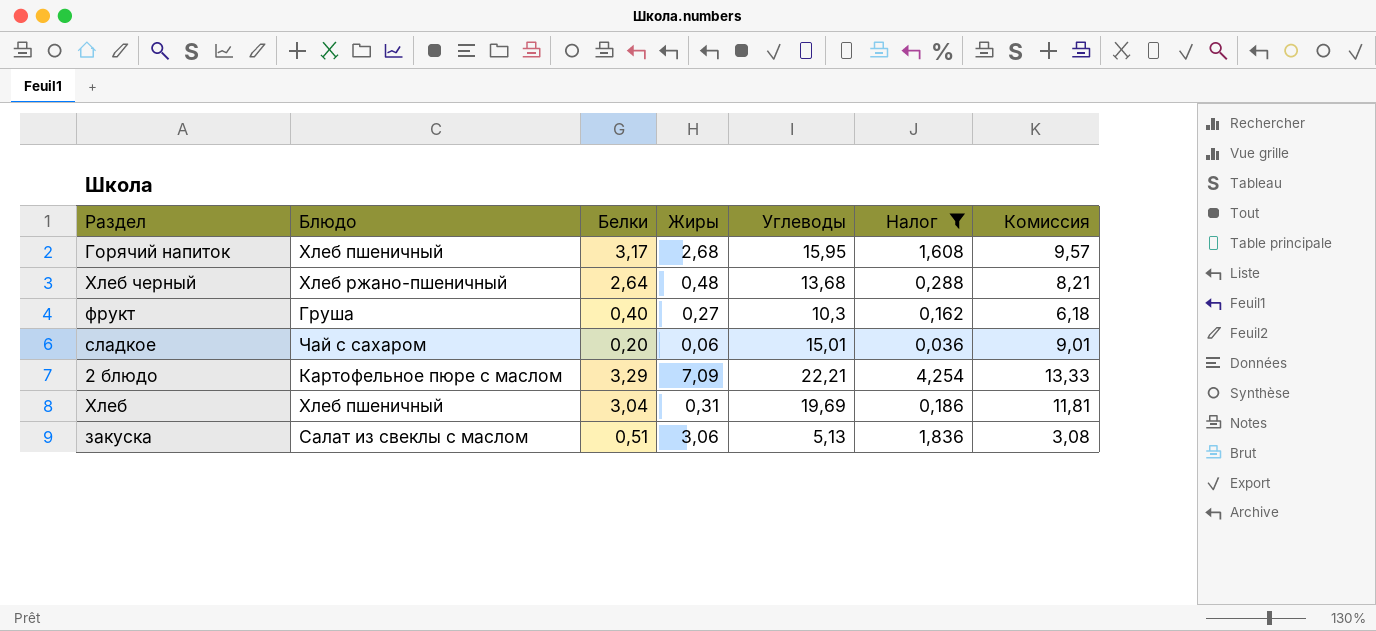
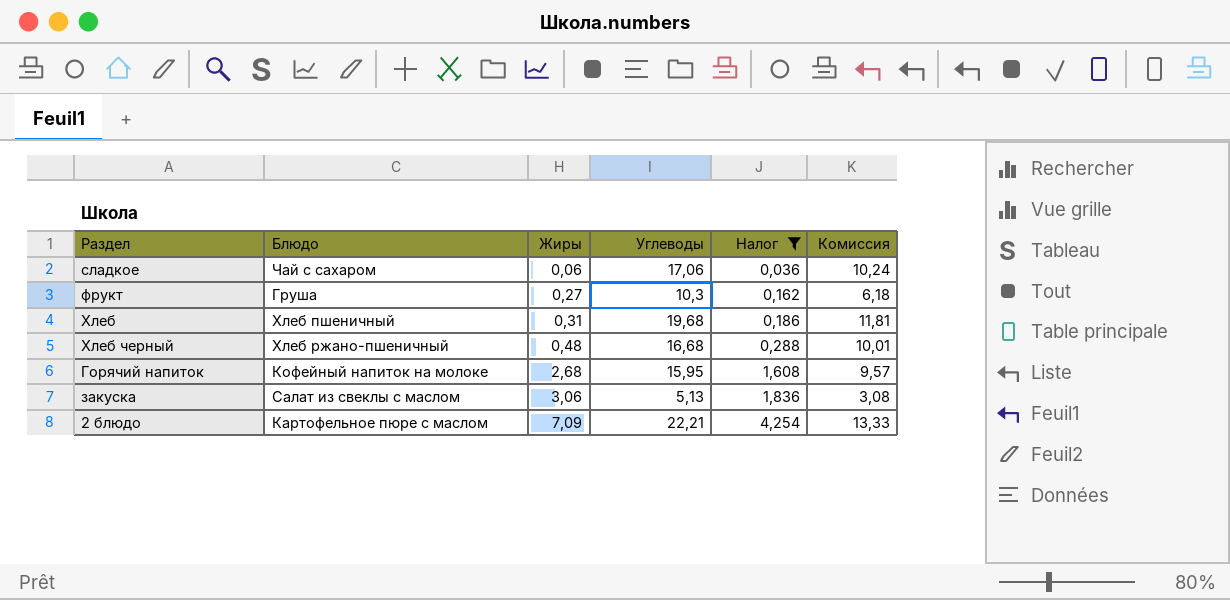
row order: none -> Жиры ascending
column Белки | position: 3 -> none
сладкое | Углеводы: 15,01 -> 17,06
сладкое | Комиссия: 9,01 -> 10,24
Хлеб | Углеводы: 19,69 -> 19,68
Хлеб черный | Углеводы: 13,68 -> 16,68
Хлеб черный | Комиссия: 8,21 -> 10,01
Горячий напиток | Блюдо: Хлеб пшеничный -> Кофейный напиток на молоке

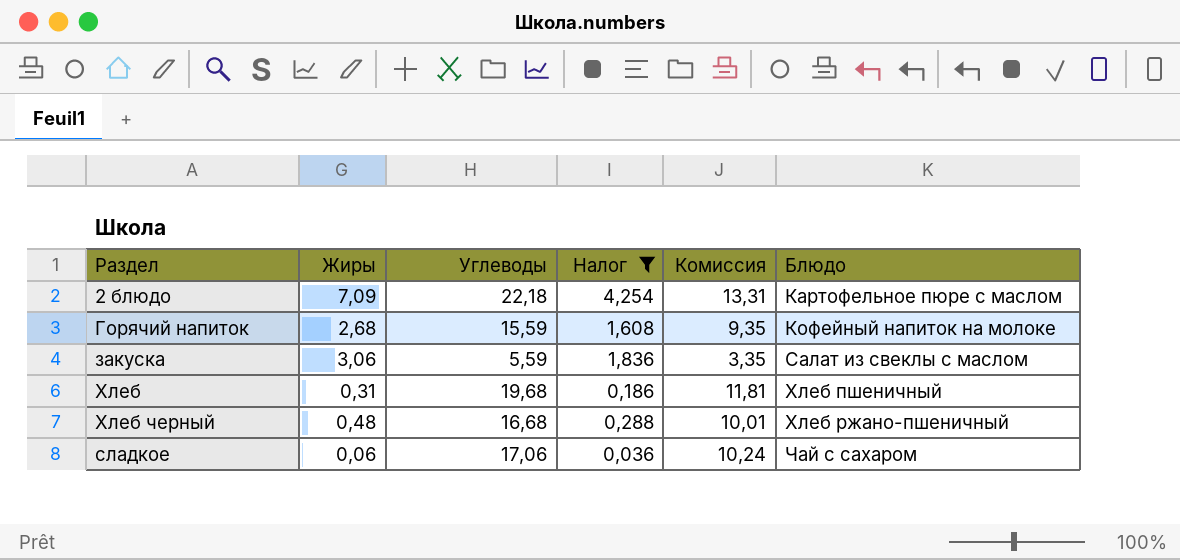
row order: Жиры ascending -> Блюдо ascending
column Блюдо | position: 2 -> 6
row фрукт: Груша | 0,27 | 10,3 | 0,162 | 6,18 -> none
2 блюдо | Углеводы: 22,21 -> 22,18
2 блюдо | Комиссия: 13,33 -> 13,31
Горячий напиток | Углеводы: 15,95 -> 15,59
Горячий напиток | Комиссия: 9,57 -> 9,35
закуска | Углеводы: 5,13 -> 5,59
закуска | Комиссия: 3,08 -> 3,35

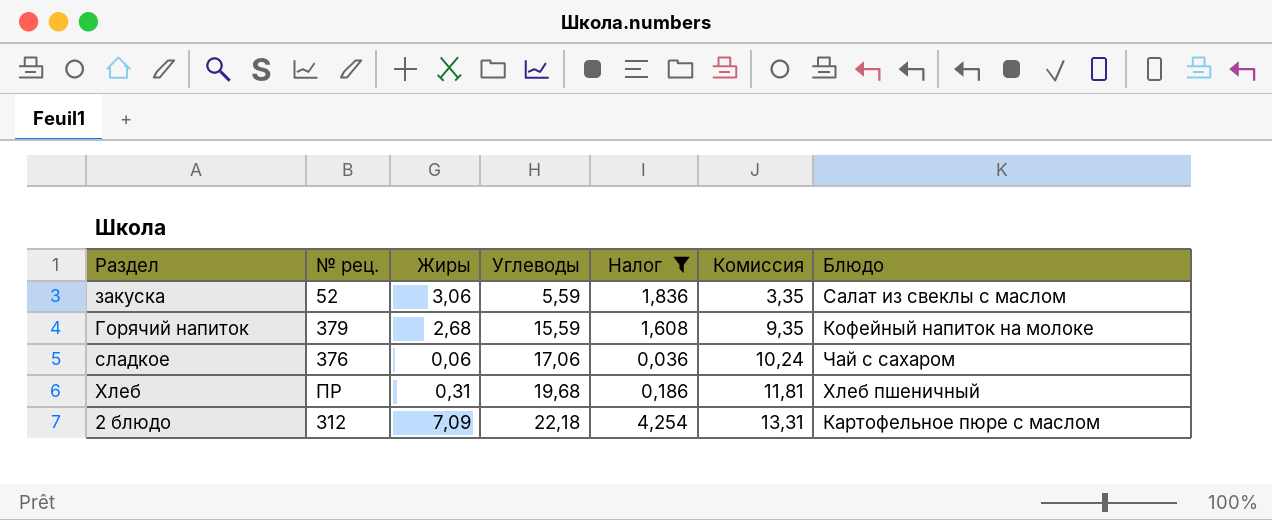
row order: Блюдо ascending -> Углеводы ascending
column № рец. | position: none -> 2
row Хлеб черный: 0,48 | 16,68 | 0,288 | 10,01 | Хлеб ржано-пшеничный -> none

